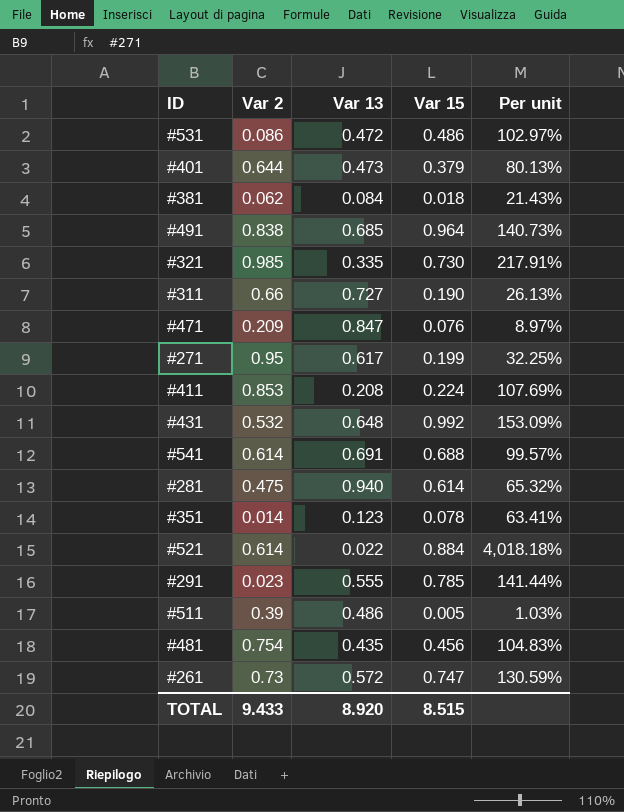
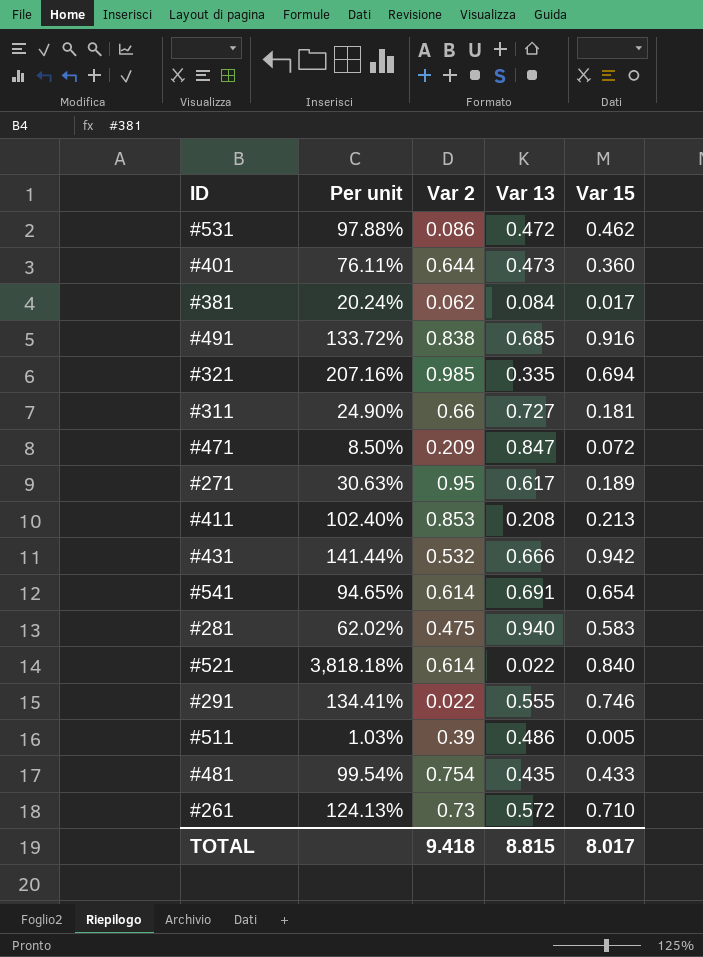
column Per unit | position: 5 -> 2
row #351: 0.014 | 0.123 | 0.078 | 63.41% -> none
#531 | Per unit: 102.97% -> 97.88%
#531 | Var 15: 0.486 -> 0.462
#401 | Per unit: 80.13% -> 76.11%
#401 | Var 15: 0.379 -> 0.360
#381 | Per unit: 21.43% -> 20.24%
#381 | Var 15: 0.018 -> 0.017
#491 | Per unit: 140.73% -> 133.72%
#491 | Var 15: 0.964 -> 0.916
#321 | Per unit: 217.91% -> 207.16%
#321 | Var 15: 0.730 -> 0.694
#311 | Per unit: 26.13% -> 24.90%
#311 | Var 15: 0.190 -> 0.181
#471 | Per unit: 8.97% -> 8.50%
#471 | Var 15: 0.076 -> 0.072
#271 | Per unit: 32.25% -> 30.63%
#271 | Var 15: 0.199 -> 0.189
#411 | Per unit: 107.69% -> 102.40%
#411 | Var 15: 0.224 -> 0.213
#431 | Per unit: 153.09% -> 141.44%
#431 | Var 13: 0.648 -> 0.666
#431 | Var 15: 0.992 -> 0.942
#541 | Per unit: 99.57% -> 94.65%
#541 | Var 15: 0.688 -> 0.654
#281 | Per unit: 65.32% -> 62.02%
#281 | Var 15: 0.614 -> 0.583
#521 | Per unit: 4,018.18% -> 3,818.18%
#521 | Var 15: 0.884 -> 0.840
#291 | Per unit: 141.44% -> 134.41%
#291 | Var 2: 0.023 -> 0.022
#291 | Var 15: 0.785 -> 0.746
#481 | Per unit: 104.83% -> 99.54%
#481 | Var 15: 0.456 -> 0.433
#261 | Per unit: 130.59% -> 124.13%
#261 | Var 15: 0.747 -> 0.710
TOTAL | Var 2: 9.433 -> 9.418
TOTAL | Var 13: 8.920 -> 8.815
TOTAL | Var 15: 8.515 -> 8.017

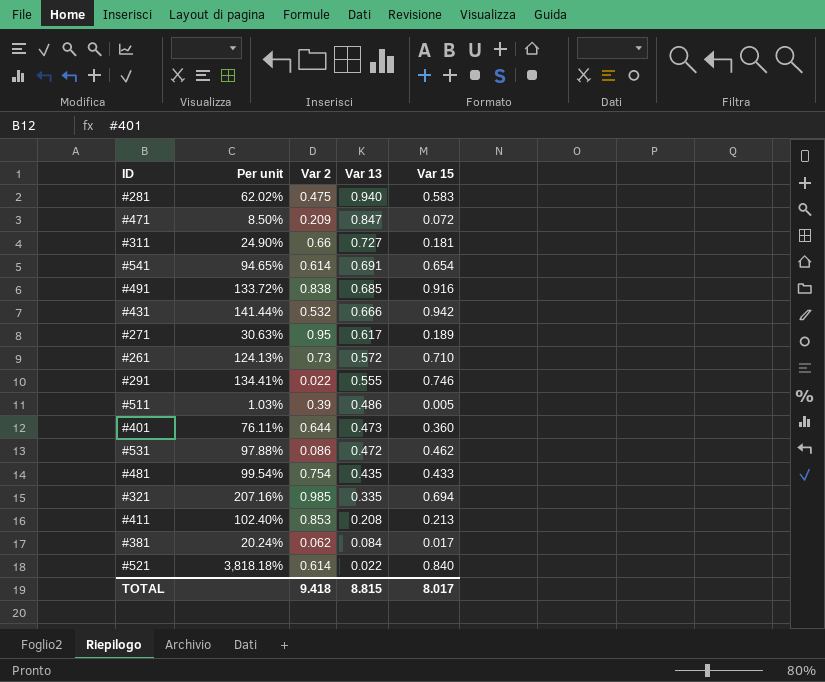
row order: none -> Var 13 descending

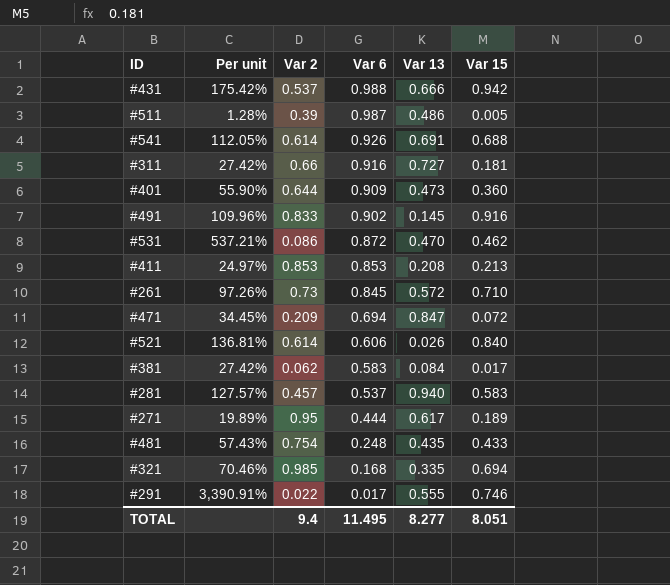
row order: Var 13 descending -> Var 6 descending
column Per unit | formula: [Var 15] / [Var 13] -> [Var 15] / [Var 2]
column Var 6 | position: none -> 4
#431 | Var 2: 0.532 -> 0.537
#541 | Var 15: 0.654 -> 0.688
#491 | Var 2: 0.838 -> 0.833
#491 | Var 13: 0.685 -> 0.145
#531 | Var 13: 0.472 -> 0.470
#521 | Var 13: 0.022 -> 0.026
#281 | Var 2: 0.475 -> 0.457
TOTAL | Var 2: 9.418 -> 9.4
TOTAL | Var 13: 8.815 -> 8.277
TOTAL | Var 15: 8.017 -> 8.051

